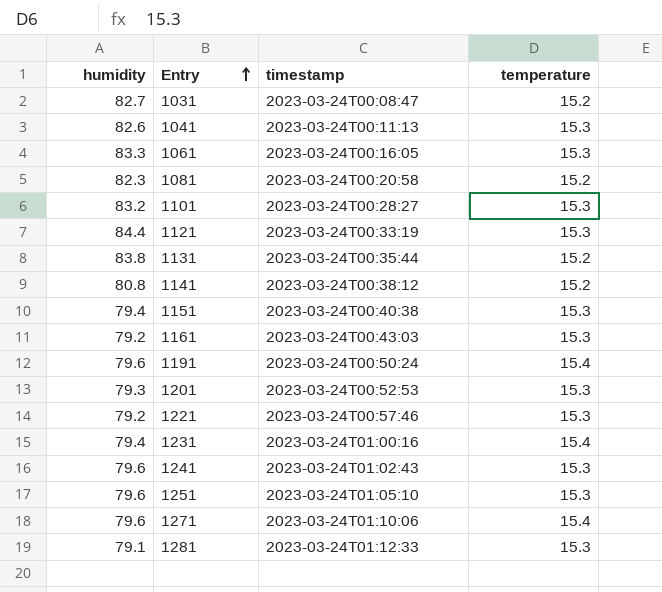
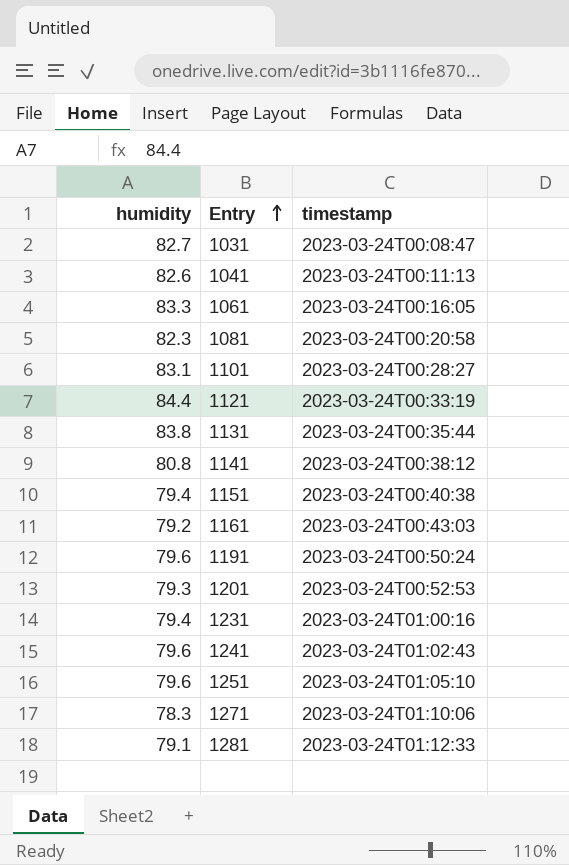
column temperature | position: 4 -> none
row 1221: 79.2 | 2023-03-24T00:57:46 | 15.3 -> none
1101 | humidity: 83.2 -> 83.1
1271 | humidity: 79.6 -> 78.3

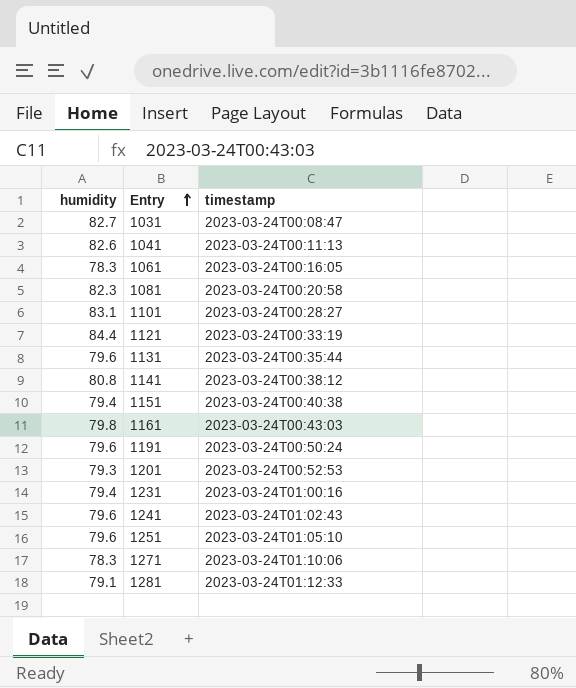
1061 | humidity: 83.3 -> 78.3
1131 | humidity: 83.8 -> 79.6
1161 | humidity: 79.2 -> 79.8

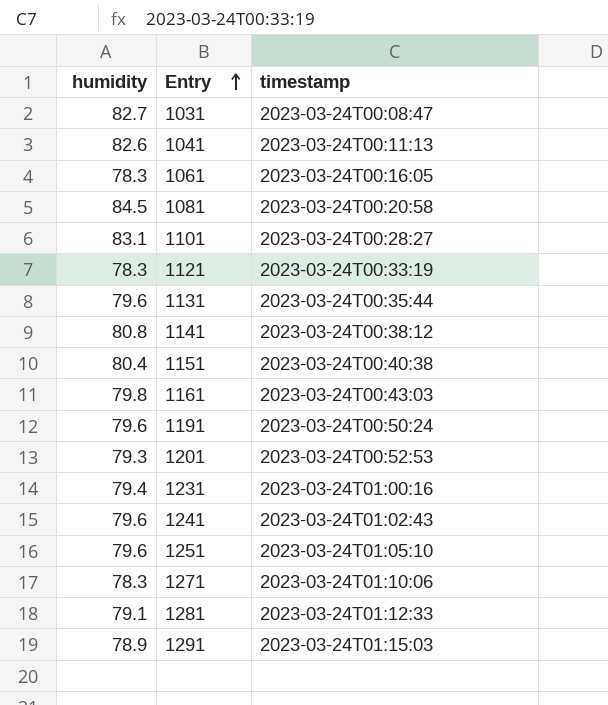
1081 | humidity: 82.3 -> 84.5
1121 | humidity: 84.4 -> 78.3
1151 | humidity: 79.4 -> 80.4
row 1291: none -> 78.9 | 2023-03-24T01:15:03

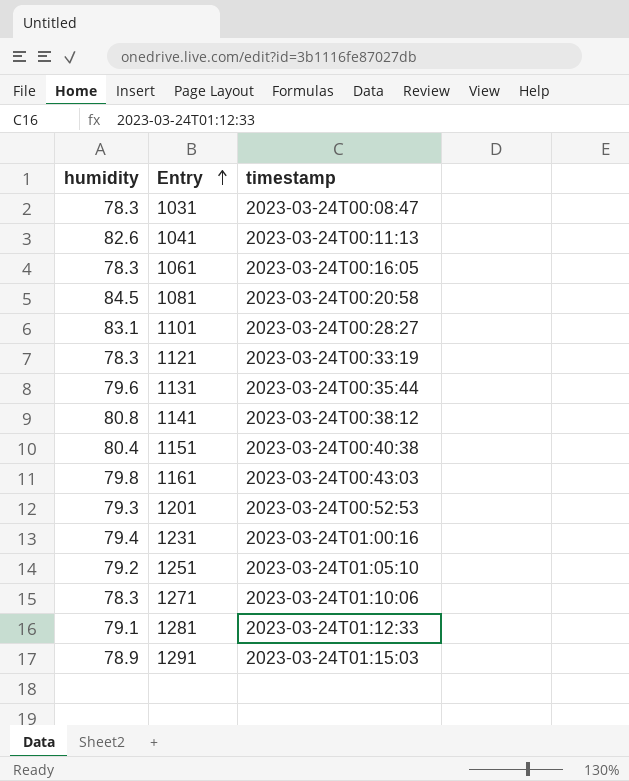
row 1191: 79.6 | 2023-03-24T00:50:24 -> none
row 1241: 79.6 | 2023-03-24T01:02:43 -> none
1031 | humidity: 82.7 -> 78.3
1251 | humidity: 79.6 -> 79.2

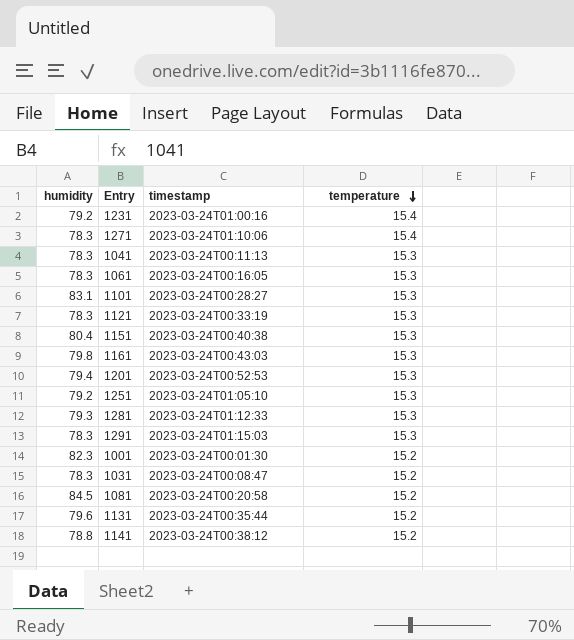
row order: Entry ascending -> temperature descending
column temperature | position: none -> 4
1231 | humidity: 79.4 -> 79.2
1041 | humidity: 82.6 -> 78.3
1201 | humidity: 79.3 -> 79.4
1281 | humidity: 79.1 -> 79.3
1291 | humidity: 78.9 -> 78.3
row 1001: none -> 82.3 | 2023-03-24T00:01:30 | 15.2
1141 | humidity: 80.8 -> 78.8

